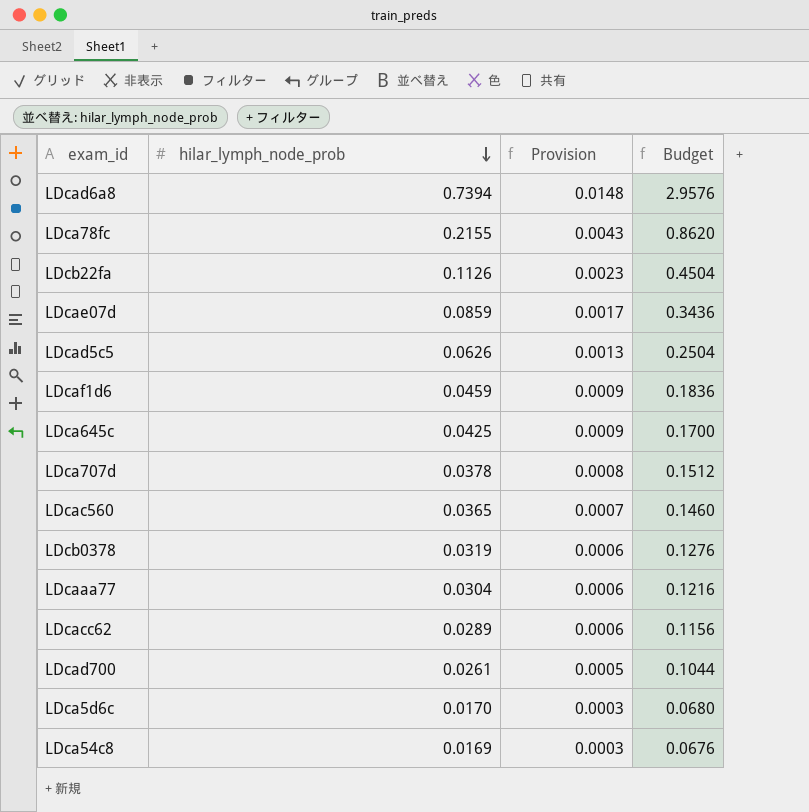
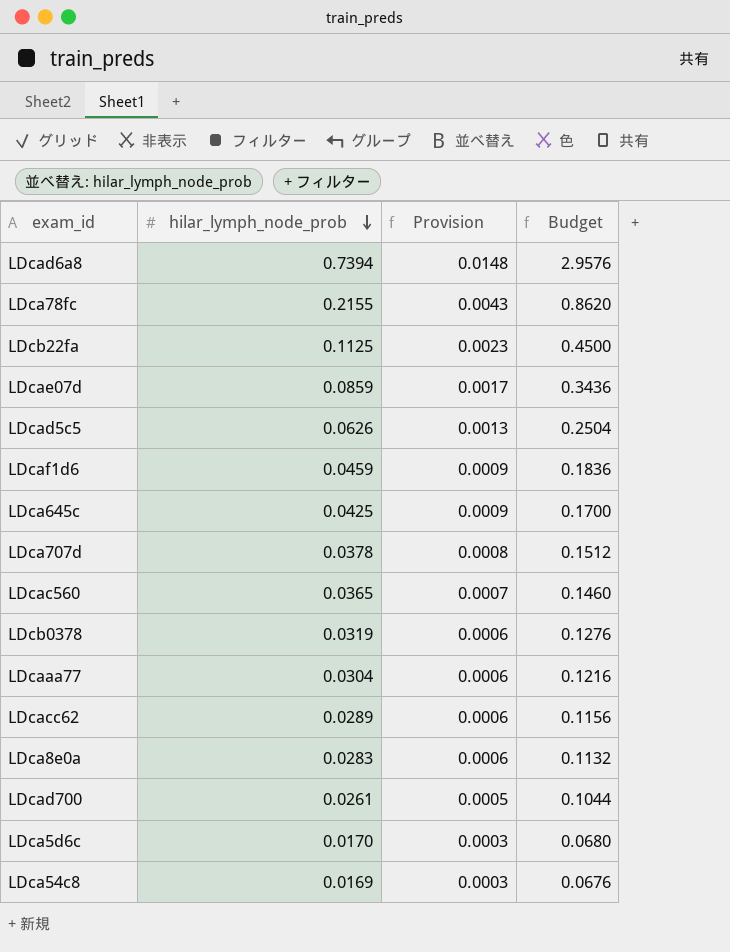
LDcb22fa | hilar_lymph_node_prob: 0.1126 -> 0.1125
LDcb22fa | Budget: 0.4504 -> 0.4500
row LDca8e0a: none -> 0.0283 | 0.0006 | 0.1132

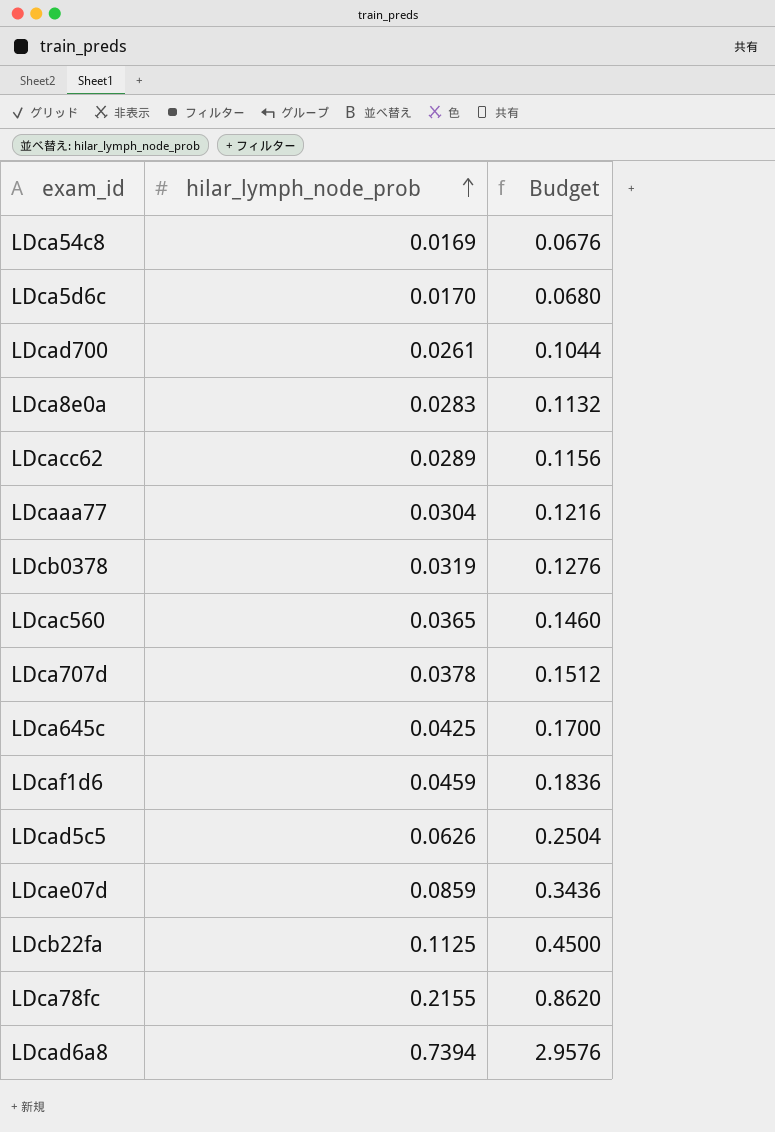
row order: hilar_lymph_node_prob descending -> hilar_lymph_node_prob ascending
column Provision | formula: [hilar_lymph_node_prob] * 0.02 -> none

